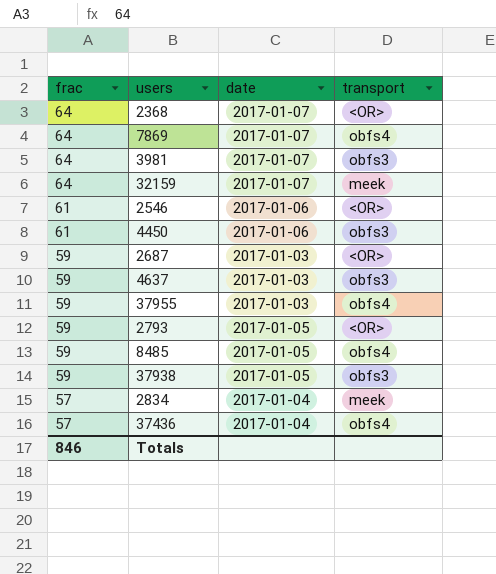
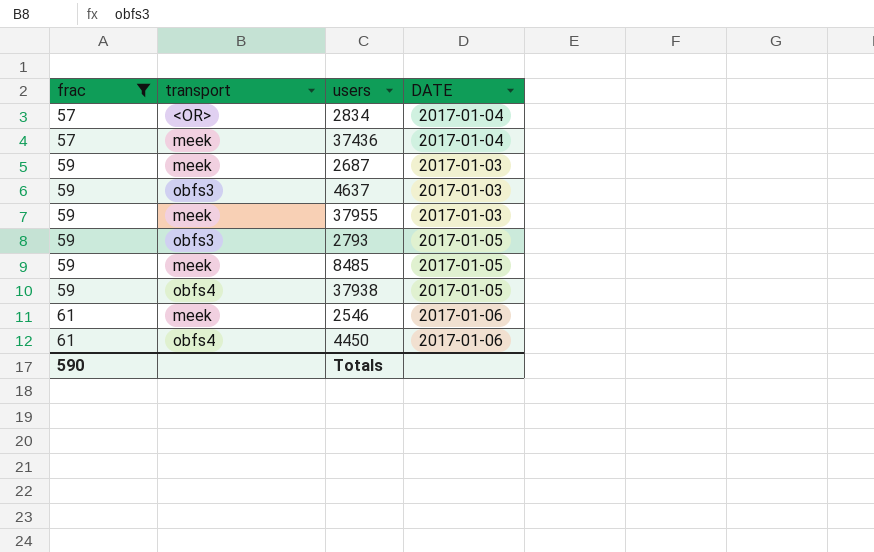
filter: none -> frac != 64
row order: frac descending -> frac ascending
column transport | position: 4 -> 2
column name: date -> DATE
2834 | transport: meek -> <OR>
37436 | transport: obfs4 -> meek
2687 | transport: <OR> -> meek
37955 | transport: obfs4 -> meek
2793 | transport: <OR> -> obfs3
8485 | transport: obfs4 -> meek
37938 | transport: obfs3 -> obfs4
2546 | transport: <OR> -> meek
4450 | transport: obfs3 -> obfs4
Totals | frac: 846 -> 590

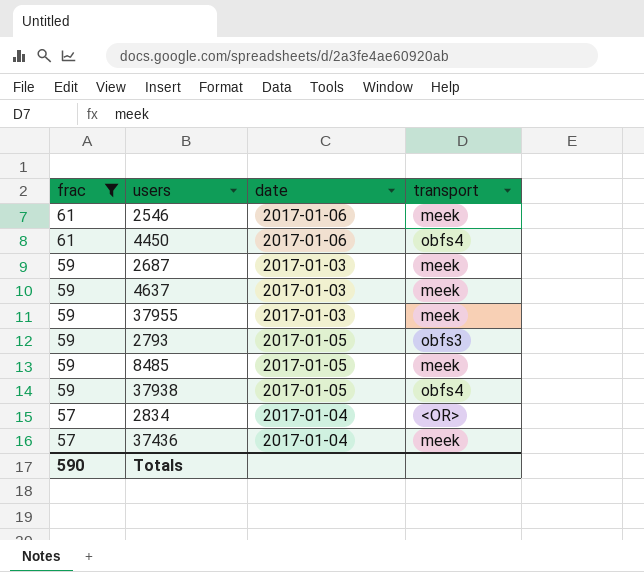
row order: frac ascending -> frac descending
column name: DATE -> date
column transport | position: 2 -> 4
4637 | transport: obfs3 -> meek

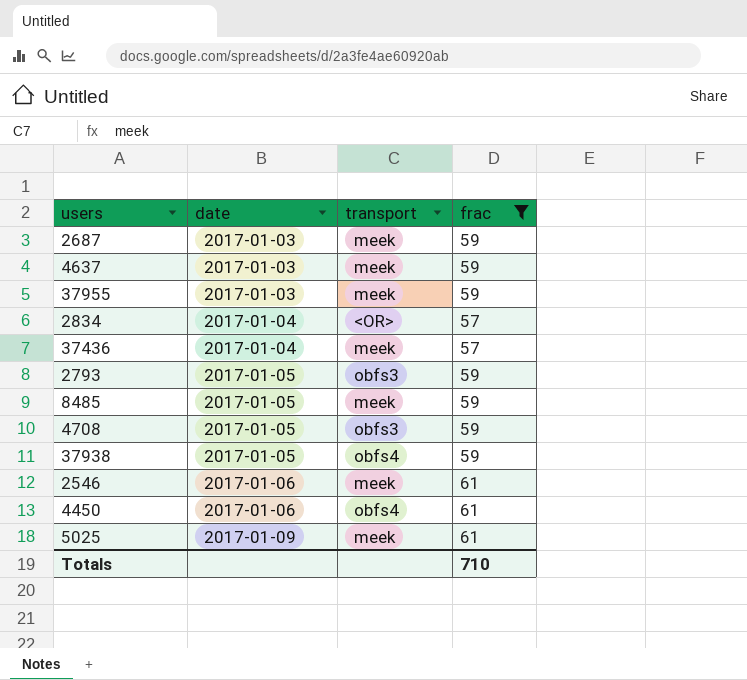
row order: frac descending -> date ascending
column frac | position: 1 -> 4
row 4708: none -> 2017-01-05 | obfs3 | 59
row 5025: none -> 2017-01-09 | meek | 61
Totals | frac: 590 -> 710

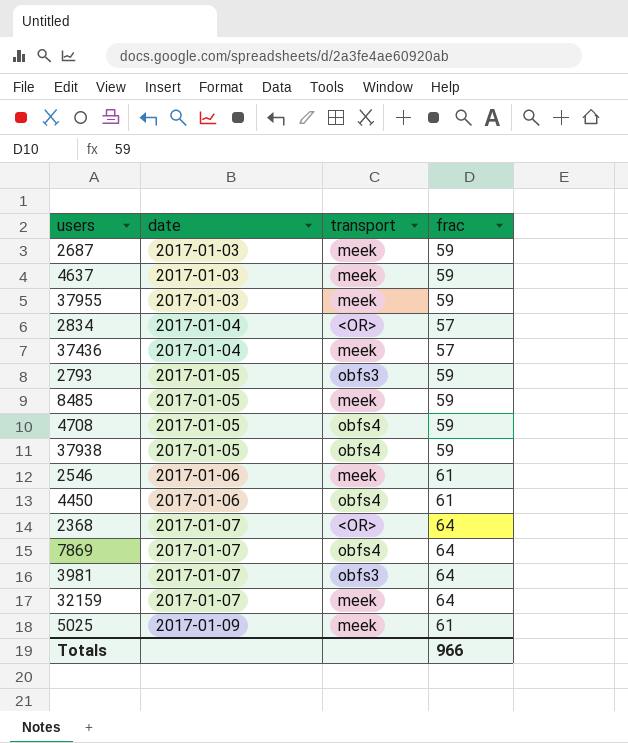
filter: frac != 64 -> none
4708 | transport: obfs3 -> obfs4
Totals | frac: 710 -> 966

